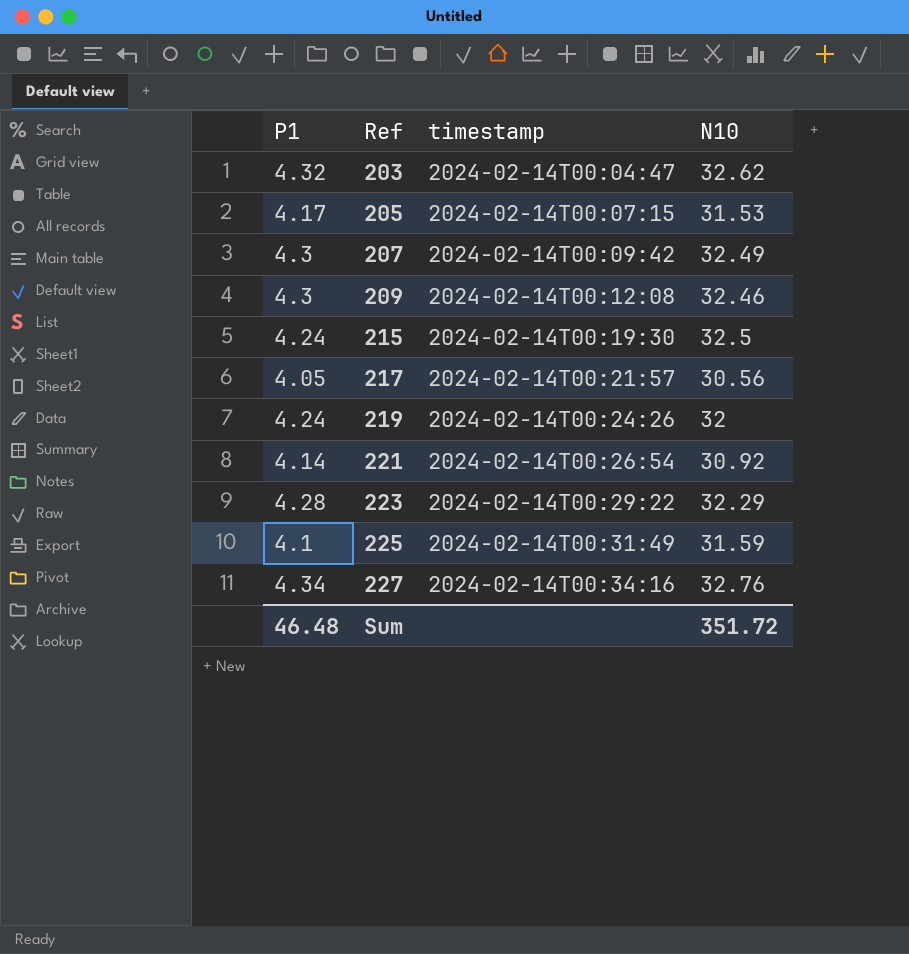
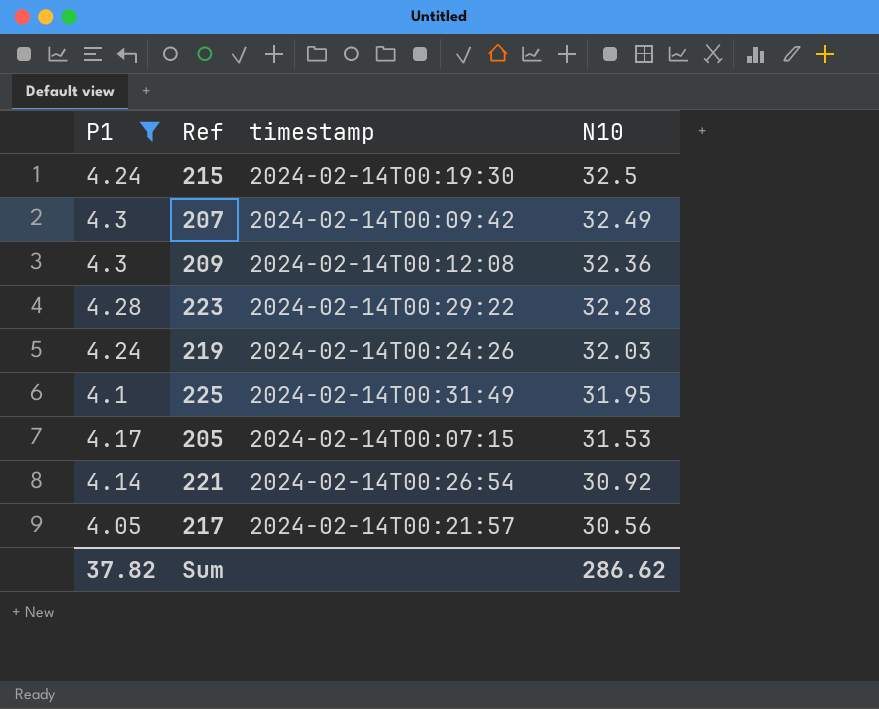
filter: none -> P1 <= 4.3
row order: Ref ascending -> N10 descending
209 | N10: 32.46 -> 32.36
223 | N10: 32.29 -> 32.28
219 | N10: 32 -> 32.03
225 | N10: 31.59 -> 31.95
Sum | P1: 46.48 -> 37.82
Sum | N10: 351.72 -> 286.62

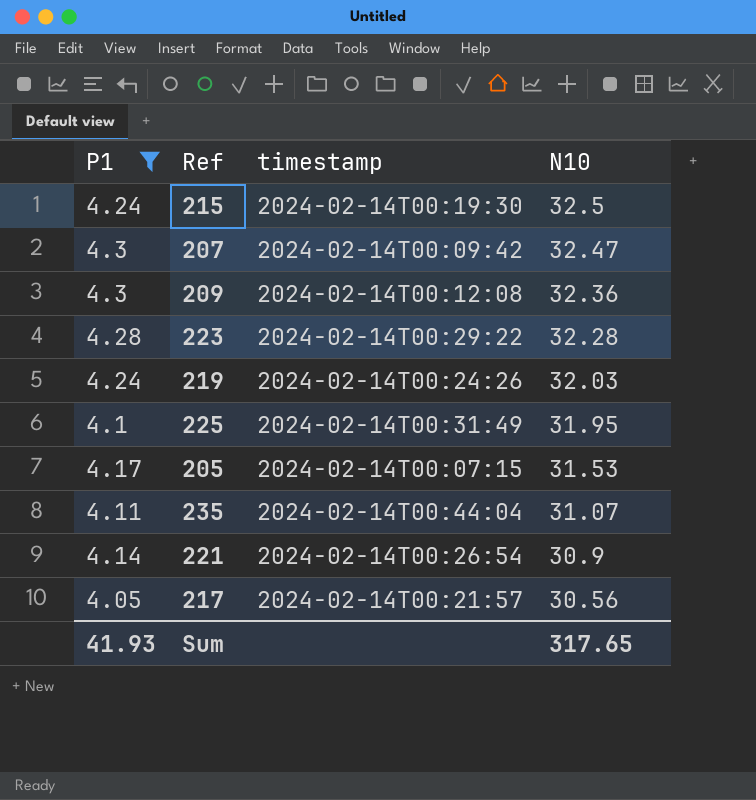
207 | N10: 32.49 -> 32.47
row 235: none -> 4.11 | 2024-02-14T00:44:04 | 31.07
221 | N10: 30.92 -> 30.9
Sum | P1: 37.82 -> 41.93
Sum | N10: 286.62 -> 317.65

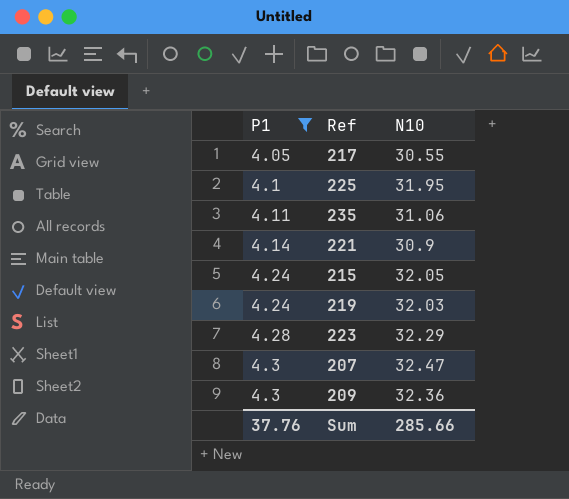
row order: N10 descending -> P1 ascending
column timestamp | position: 3 -> none
row 205: 4.17 | 2024-02-14T00:07:15 | 31.53 -> none
217 | N10: 30.56 -> 30.55
235 | N10: 31.07 -> 31.06
215 | N10: 32.5 -> 32.05
223 | N10: 32.28 -> 32.29
Sum | P1: 41.93 -> 37.76
Sum | N10: 317.65 -> 285.66

